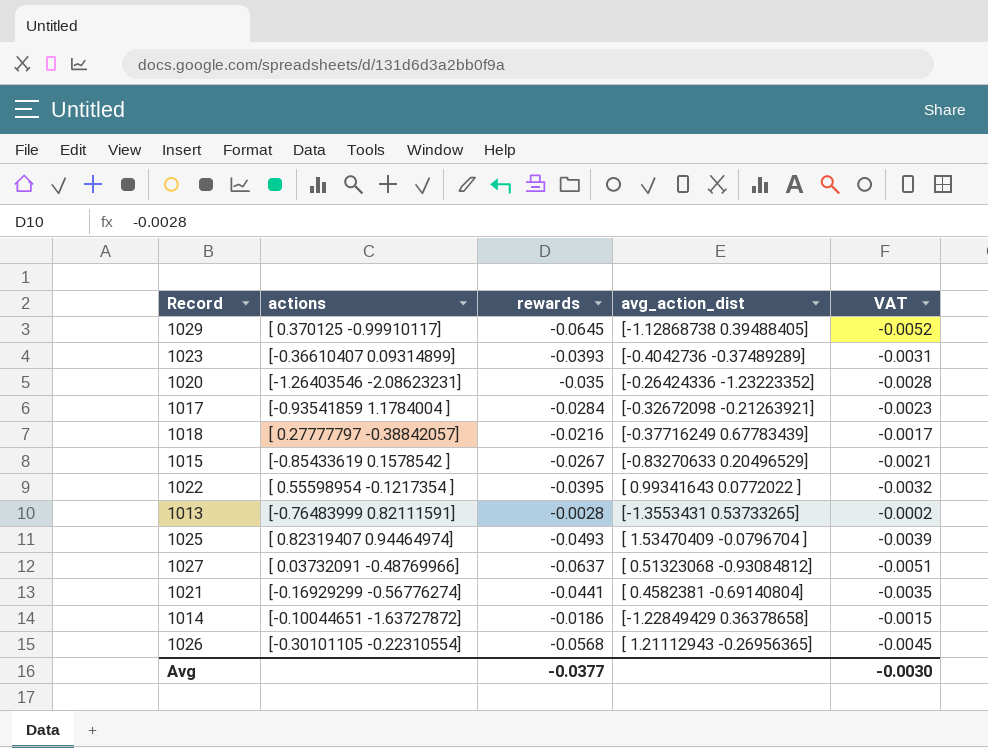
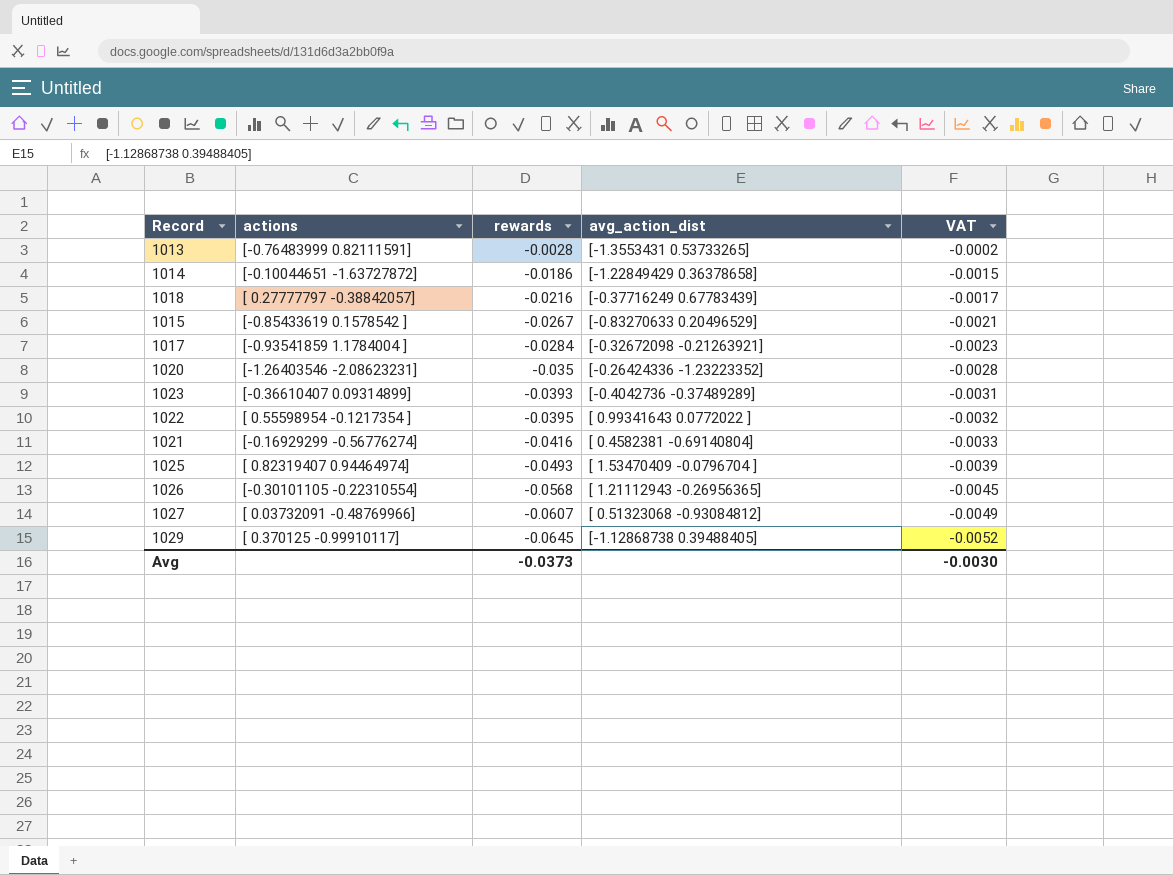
row order: none -> rewards descending
1021 | rewards: -0.0441 -> -0.0416
1021 | VAT: -0.0035 -> -0.0033
1027 | rewards: -0.0637 -> -0.0607
1027 | VAT: -0.0051 -> -0.0049
Avg | rewards: -0.0377 -> -0.0373

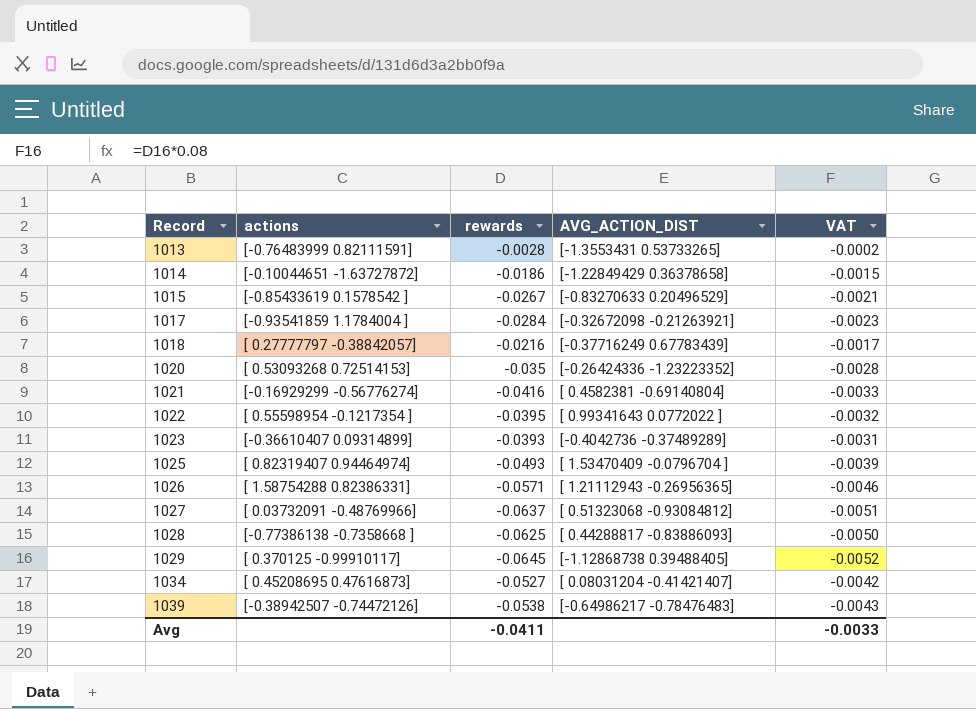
row order: rewards descending -> Record ascending
column name: avg_action_dist -> AVG_ACTION_DIST
1020 | actions: [-1.26403546 -2.08623231] -> [ 0.53093268 0.72514153]
1026 | actions: [-0.30101105 -0.22310554] -> [ 1.58754288 0.82386331]
1026 | rewards: -0.0568 -> -0.0571
1026 | VAT: -0.0045 -> -0.0046
1027 | rewards: -0.0607 -> -0.0637
1027 | VAT: -0.0049 -> -0.0051
row 1028: none -> [-0.77386138 -0.7358668 ] | -0.0625 | [ 0.44288817 -0.83886093] | -0.0050
row 1034: none -> [ 0.45208695 0.47616873] | -0.0527 | [ 0.08031204 -0.41421407] | -0.0042
row 1039: none -> [-0.38942507 -0.74472126] | -0.0538 | [-0.64986217 -0.78476483] | -0.0043
Avg | rewards: -0.0373 -> -0.0411
Avg | VAT: -0.0030 -> -0.0033

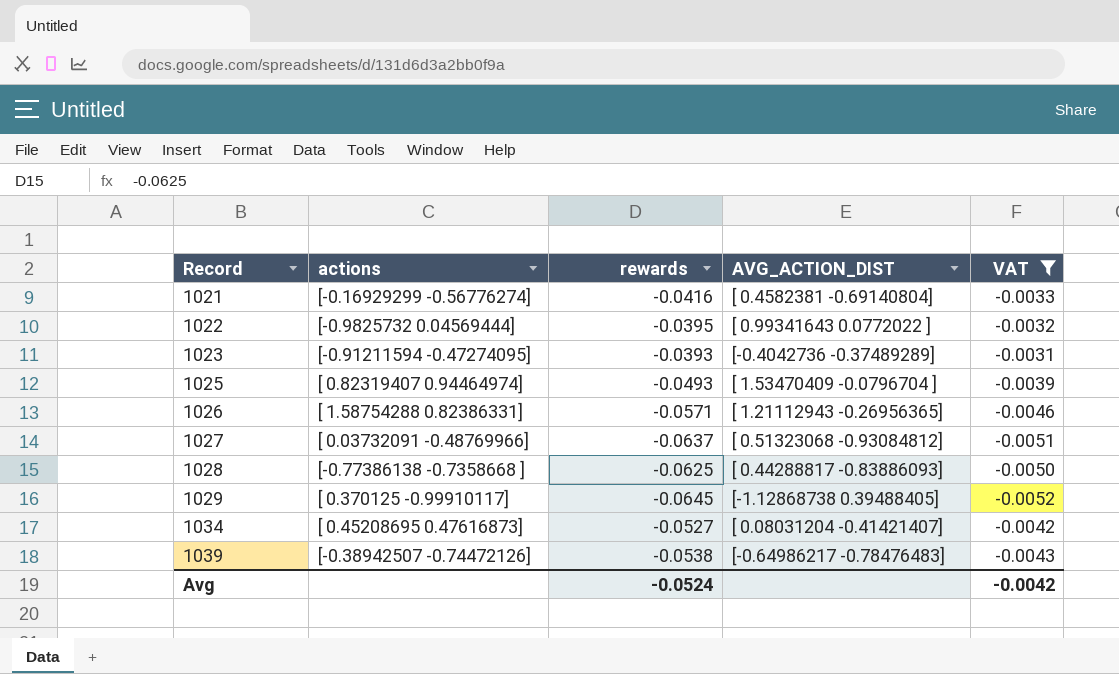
filter: none -> VAT <= -0.0031
1022 | actions: [ 0.55598954 -0.1217354 ] -> [-0.9825732 0.04569444]
1023 | actions: [-0.36610407 0.09314899] -> [-0.91211594 -0.47274095]
Avg | rewards: -0.0411 -> -0.0524
Avg | VAT: -0.0033 -> -0.0042

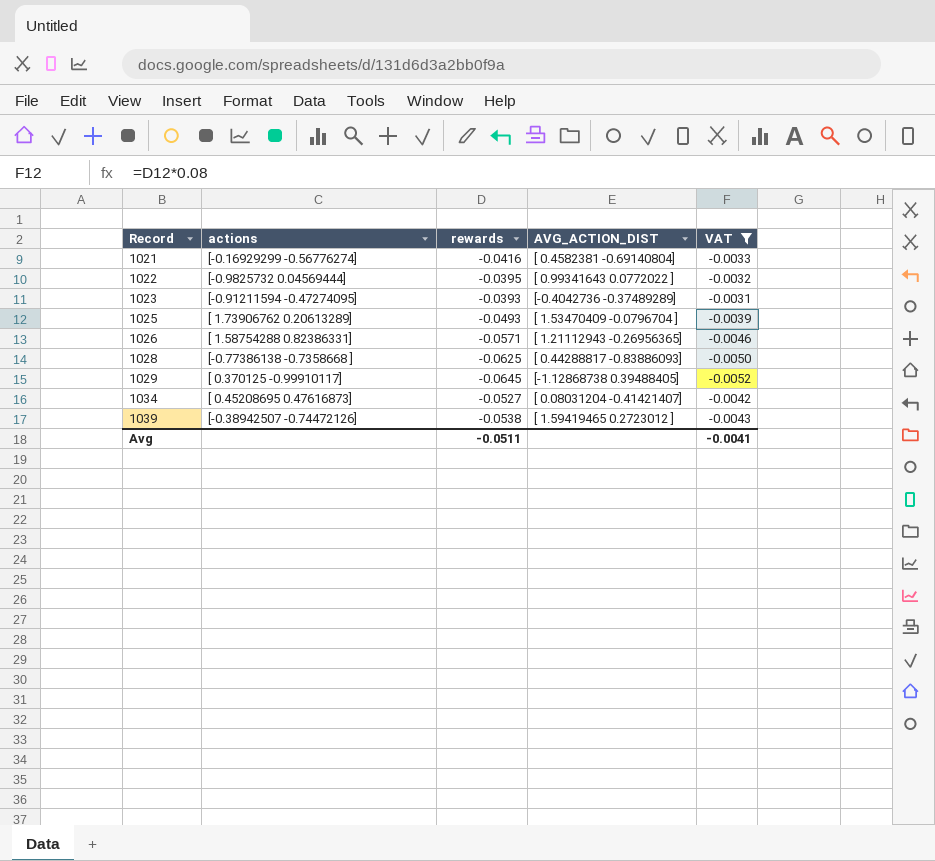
row 1027: [ 0.03732091 -0.48769966] | -0.0637 | [ 0.51323068 -0.93084812] | -0.0051 -> none
1025 | actions: [ 0.82319407 0.94464974] -> [ 1.73906762 0.20613289]
1039 | AVG_ACTION_DIST: [-0.64986217 -0.78476483] -> [ 1.59419465 0.2723012 ]
Avg | rewards: -0.0524 -> -0.0511
Avg | VAT: -0.0042 -> -0.0041

